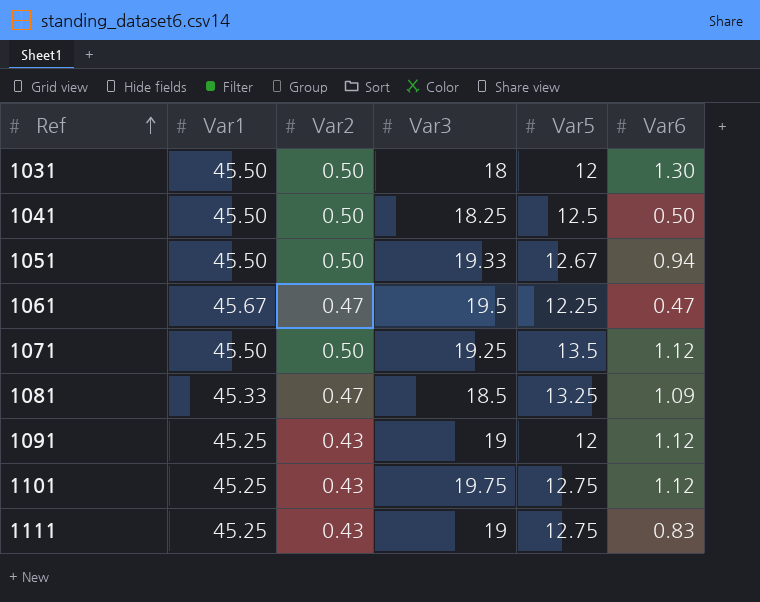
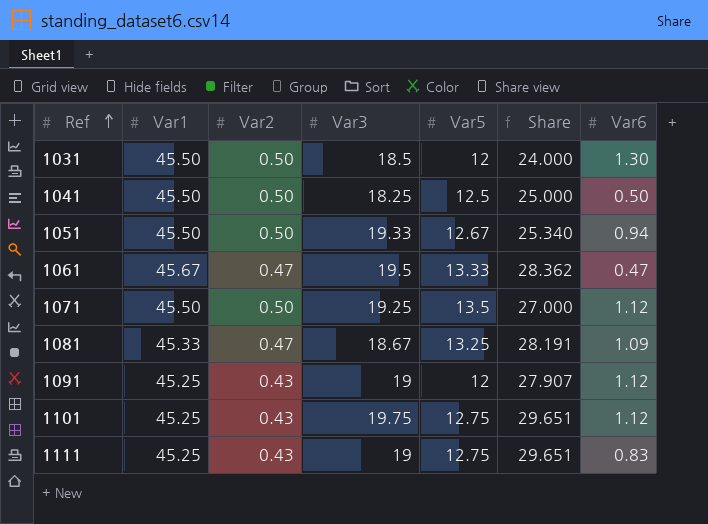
column Share | formula: none -> [Var5] / [Var2]
1031 | Var3: 18 -> 18.5
1061 | Var5: 12.25 -> 13.33
1081 | Var3: 18.5 -> 18.67

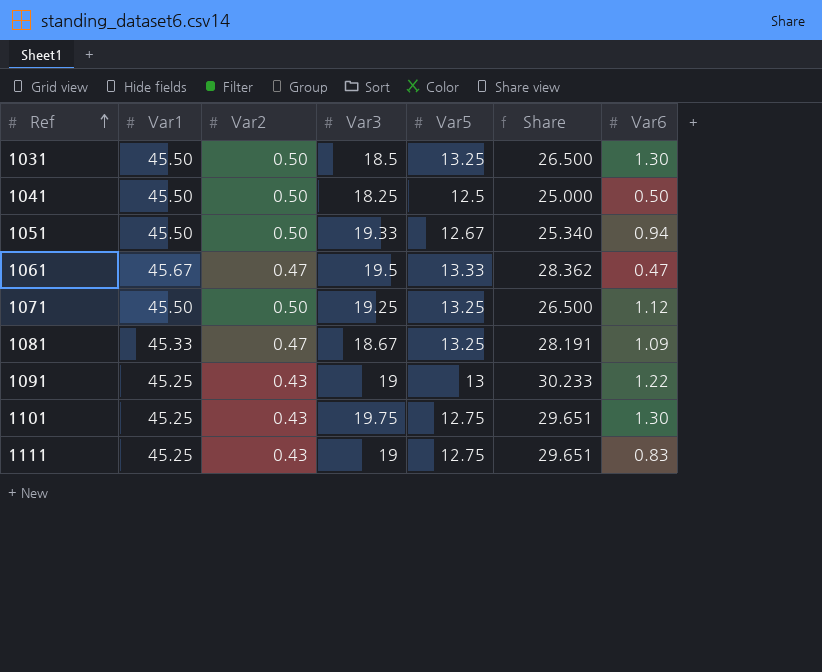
1031 | Var5: 12 -> 13.25
1031 | Share: 24.000 -> 26.500
1071 | Var5: 13.5 -> 13.25
1071 | Share: 27.000 -> 26.500
1091 | Var5: 12 -> 13
1091 | Share: 27.907 -> 30.233
1091 | Var6: 1.12 -> 1.22
1101 | Var6: 1.12 -> 1.30

